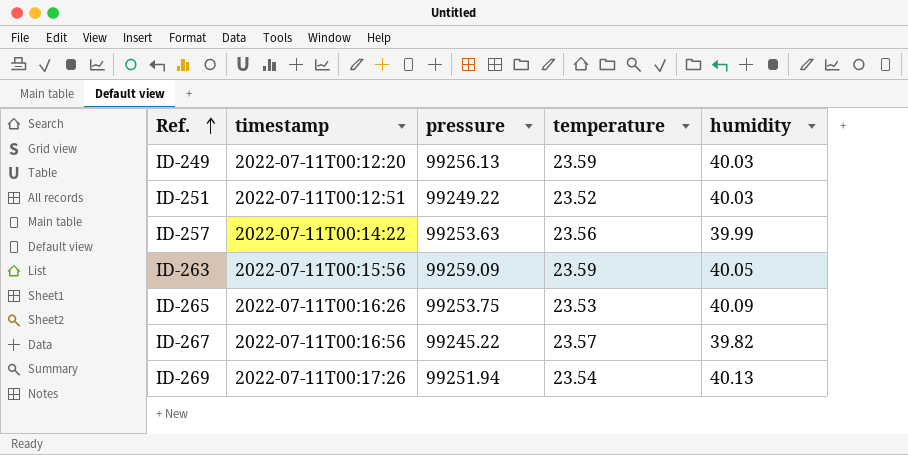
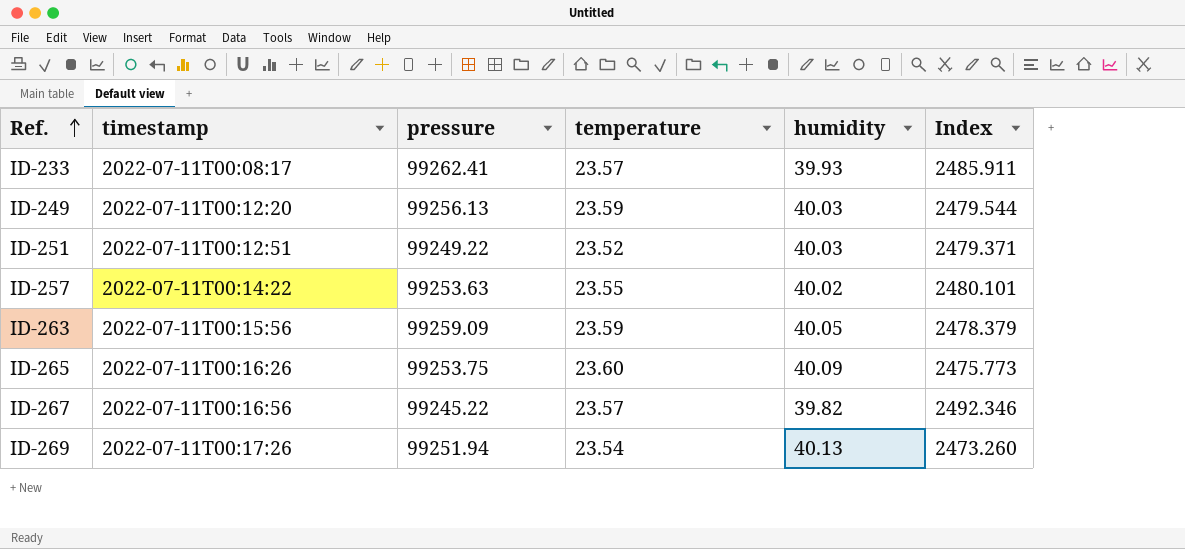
column Index | formula: none -> [pressure] / [humidity]
row ID-233: none -> 2022-07-11T00:08:17 | 99262.41 | 23.57 | 39.93 | 2485.911
ID-257 | temperature: 23.56 -> 23.55
ID-257 | humidity: 39.99 -> 40.02
ID-265 | temperature: 23.53 -> 23.60

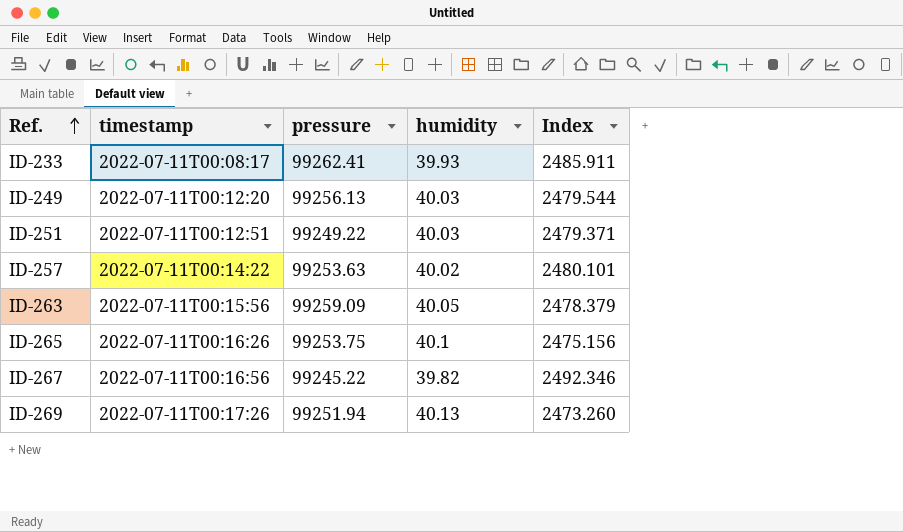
column temperature | position: 4 -> none
ID-265 | humidity: 40.09 -> 40.1
ID-265 | Index: 2475.773 -> 2475.156

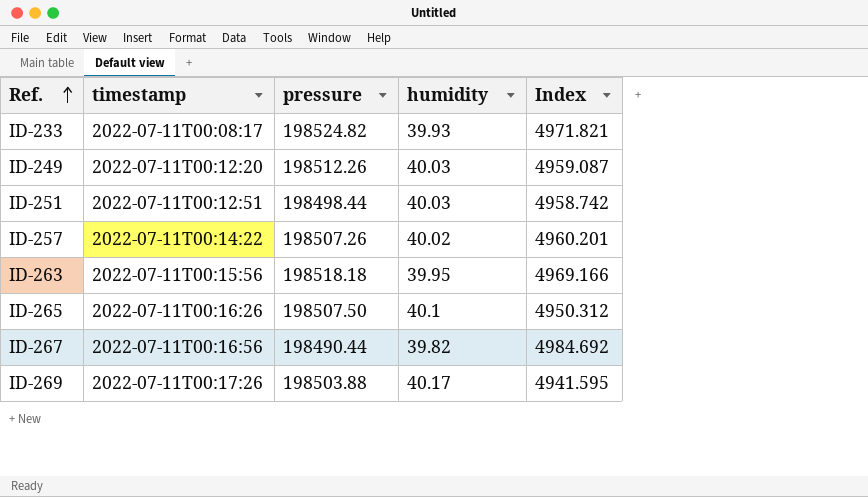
ID-233 | pressure: 99262.41 -> 198524.82
ID-233 | Index: 2485.911 -> 4971.821
ID-249 | pressure: 99256.13 -> 198512.26
ID-249 | Index: 2479.544 -> 4959.087
ID-251 | pressure: 99249.22 -> 198498.44
ID-251 | Index: 2479.371 -> 4958.742
ID-257 | pressure: 99253.63 -> 198507.26
ID-257 | Index: 2480.101 -> 4960.201
ID-263 | pressure: 99259.09 -> 198518.18
ID-263 | humidity: 40.05 -> 39.95
ID-263 | Index: 2478.379 -> 4969.166
ID-265 | pressure: 99253.75 -> 198507.50
ID-265 | Index: 2475.156 -> 4950.312
ID-267 | pressure: 99245.22 -> 198490.44
ID-267 | Index: 2492.346 -> 4984.692
ID-269 | pressure: 99251.94 -> 198503.88
ID-269 | humidity: 40.13 -> 40.17
ID-269 | Index: 2473.260 -> 4941.595

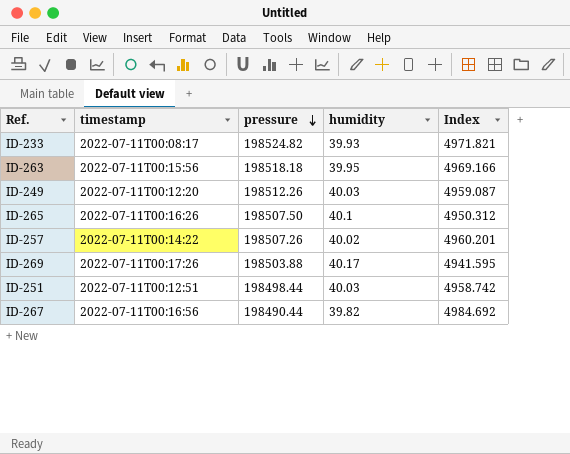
row order: Ref. ascending -> pressure descending

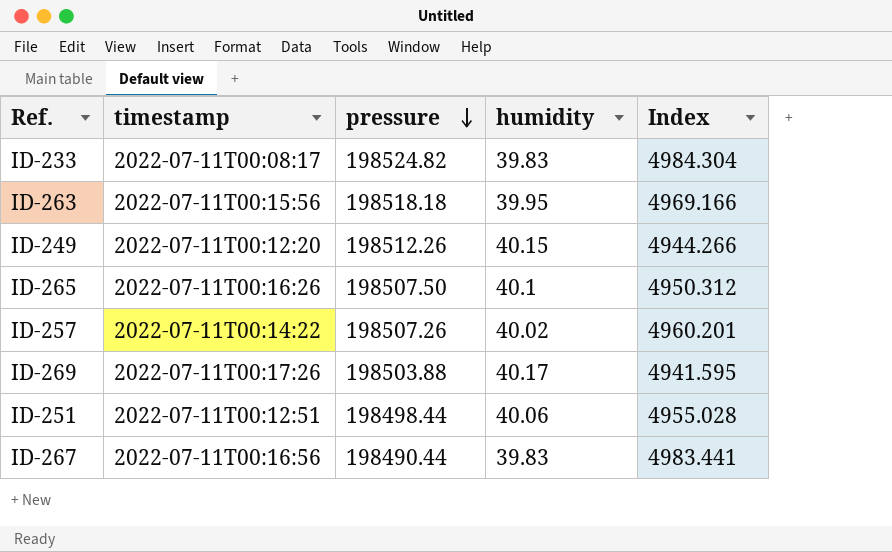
ID-233 | humidity: 39.93 -> 39.83
ID-233 | Index: 4971.821 -> 4984.304
ID-249 | humidity: 40.03 -> 40.15
ID-249 | Index: 4959.087 -> 4944.266
ID-251 | humidity: 40.03 -> 40.06
ID-251 | Index: 4958.742 -> 4955.028
ID-267 | humidity: 39.82 -> 39.83
ID-267 | Index: 4984.692 -> 4983.441

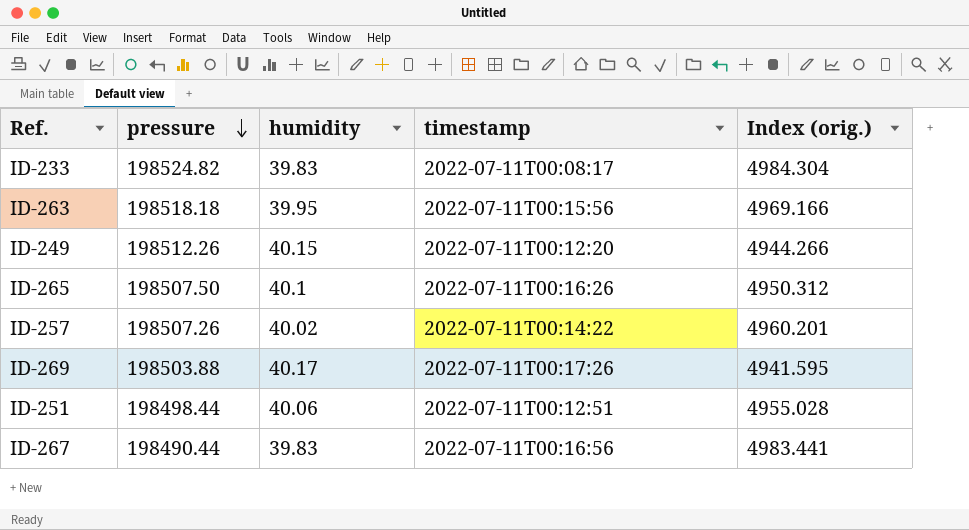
column timestamp | position: 2 -> 4
column name: Index -> Index (orig.)

